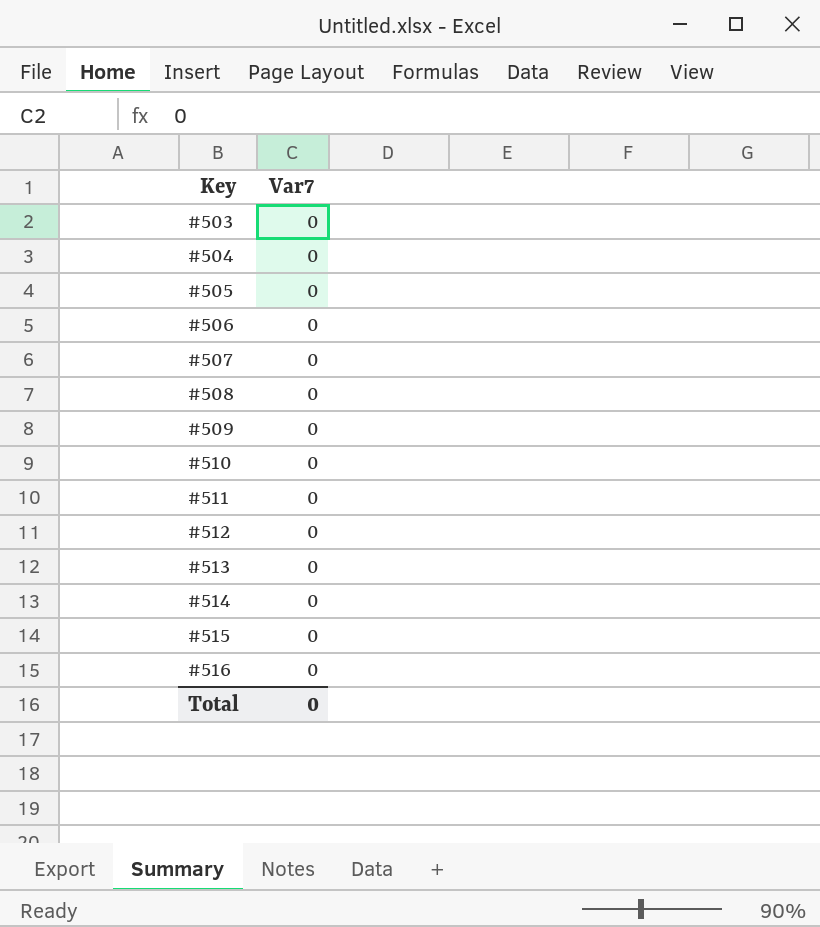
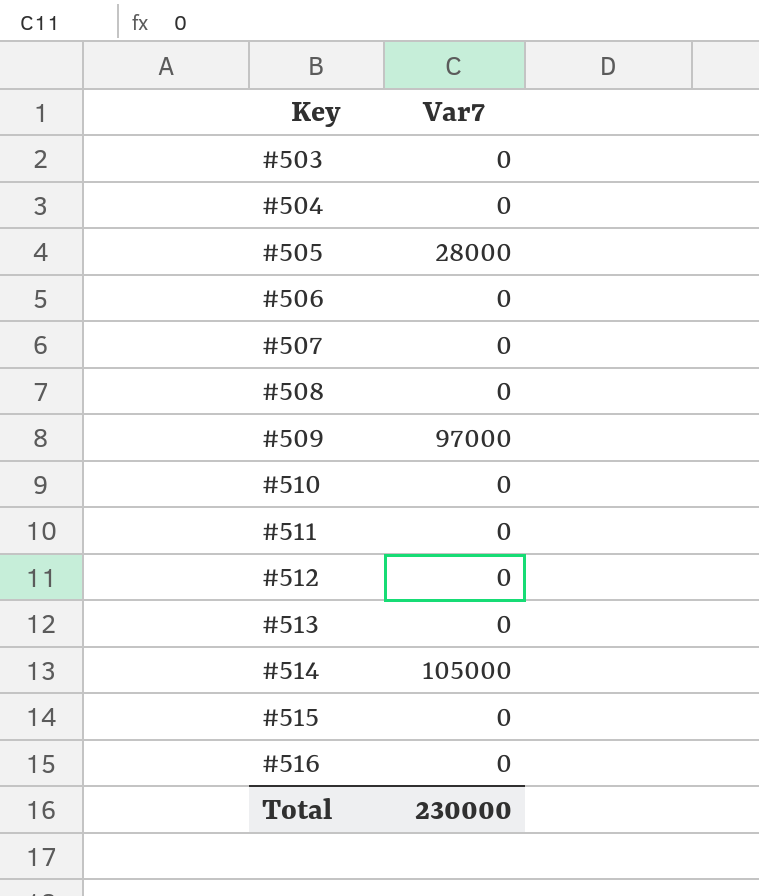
#505 | Var7: 0 -> 28000
#509 | Var7: 0 -> 97000
#514 | Var7: 0 -> 105000
Total | Var7: 0 -> 230000

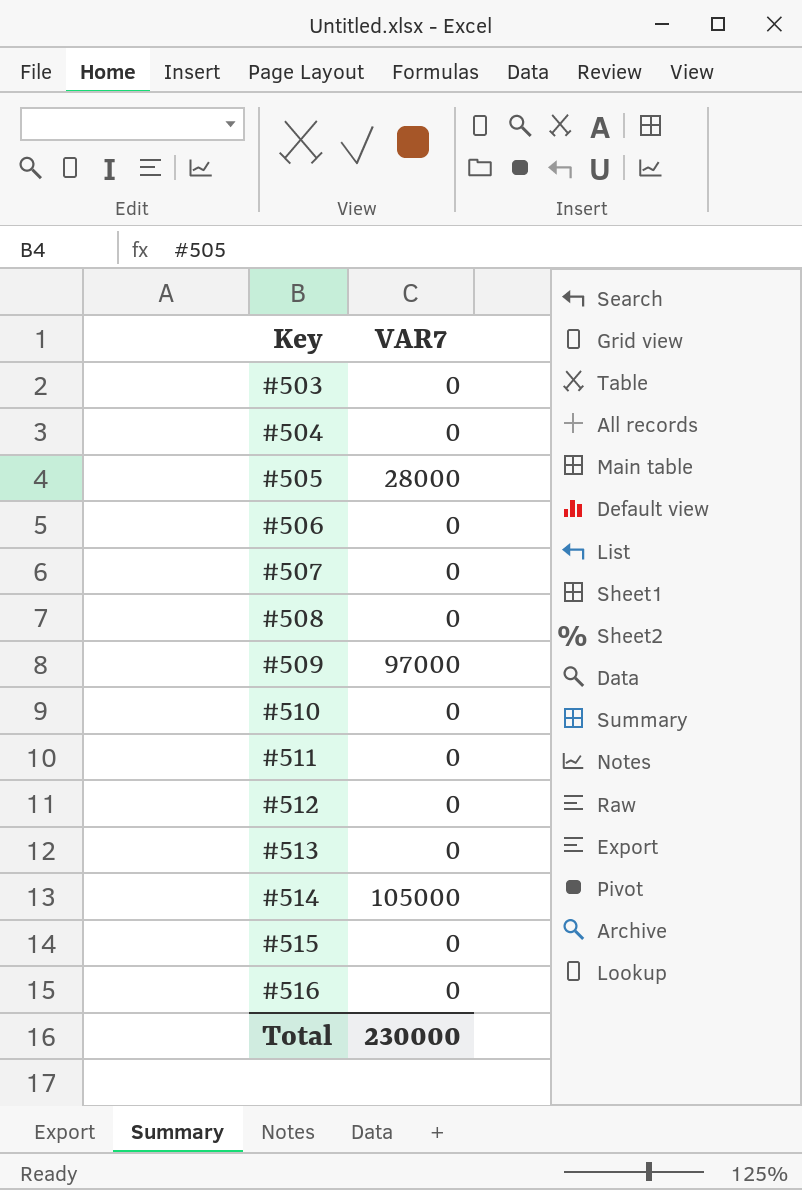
column name: Var7 -> VAR7

